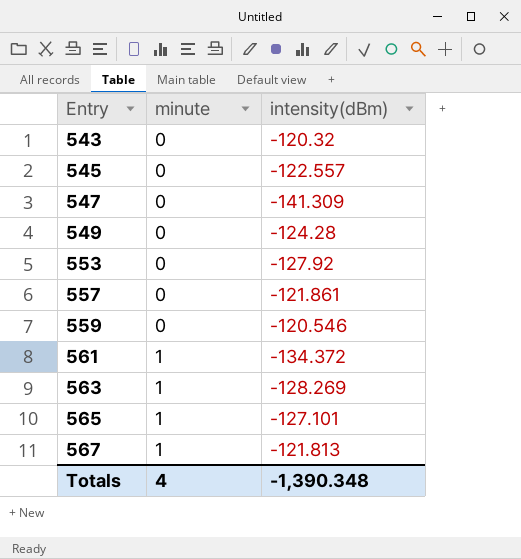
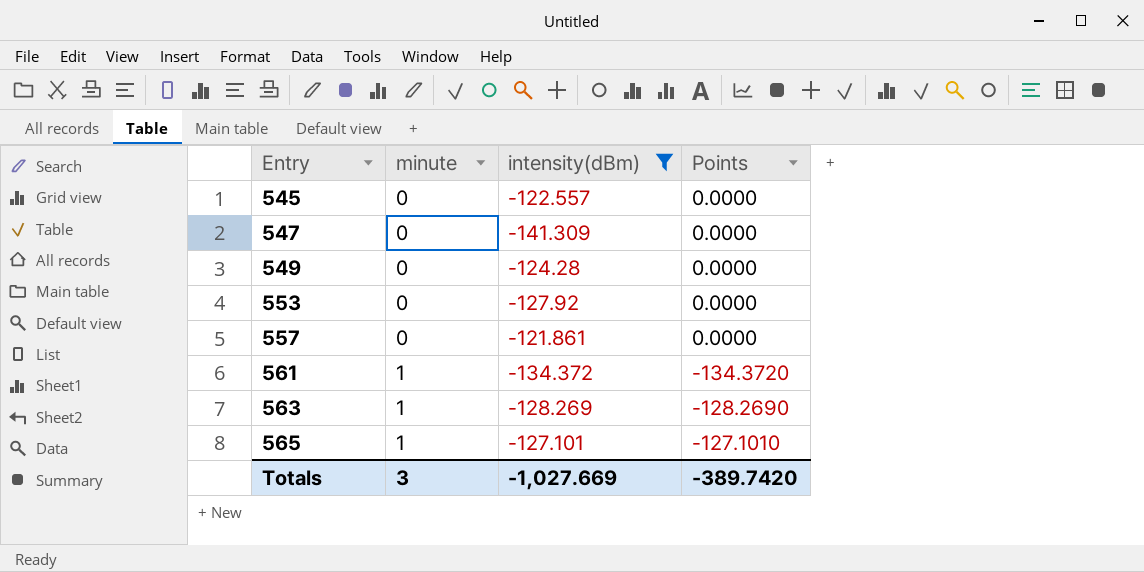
filter: none -> intensity(dBm) <= -121.861
column Points | formula: none -> [minute] * [intensity(dBm)]
Totals | minute: 4 -> 3
Totals | intensity(dBm): -1,390.348 -> -1,027.669

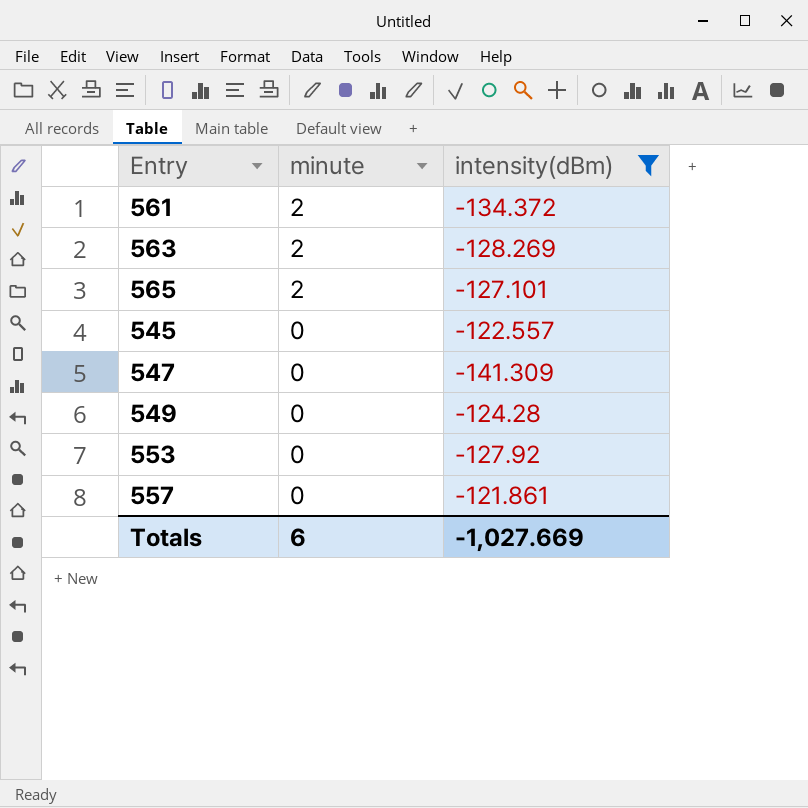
row order: Entry ascending -> minute descending
column Points | formula: [minute] * [intensity(dBm)] -> none
561 | minute: 1 -> 2
563 | minute: 1 -> 2
565 | minute: 1 -> 2
Totals | minute: 3 -> 6

